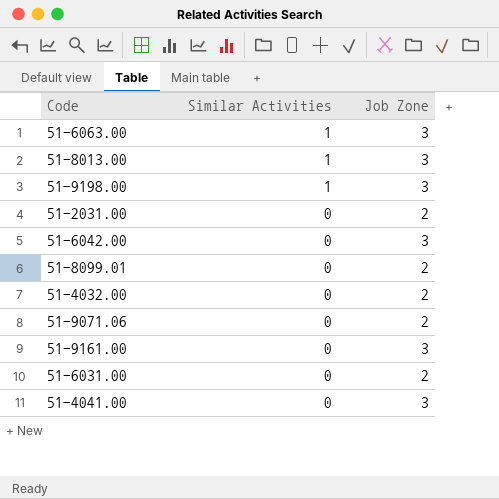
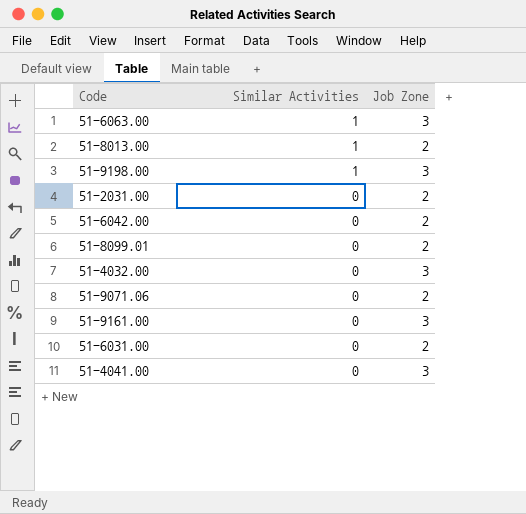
51-8013.00 | Job Zone: 3 -> 2
51-6042.00 | Job Zone: 3 -> 2
51-4032.00 | Job Zone: 2 -> 3

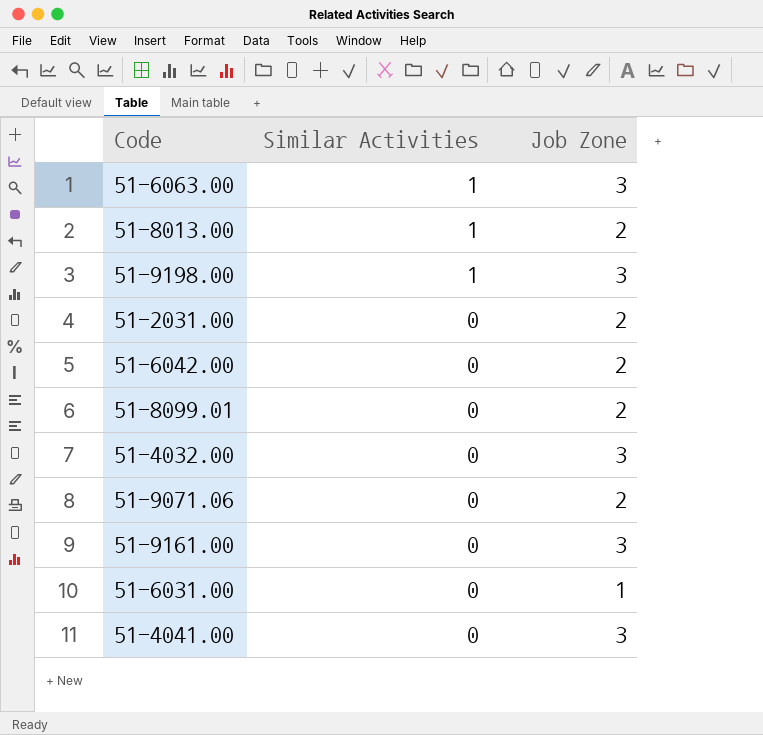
51-6031.00 | Job Zone: 2 -> 1

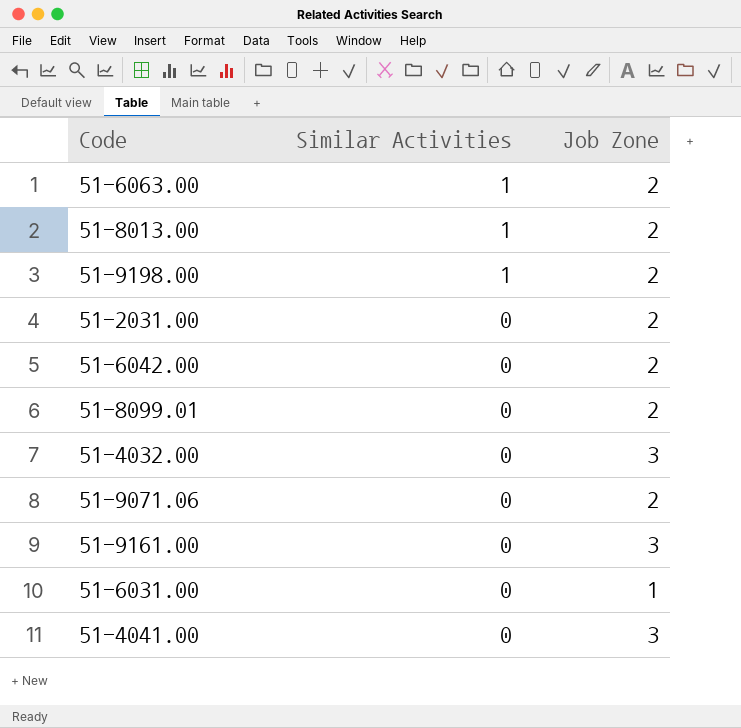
51-6063.00 | Job Zone: 3 -> 2
51-9198.00 | Job Zone: 3 -> 2

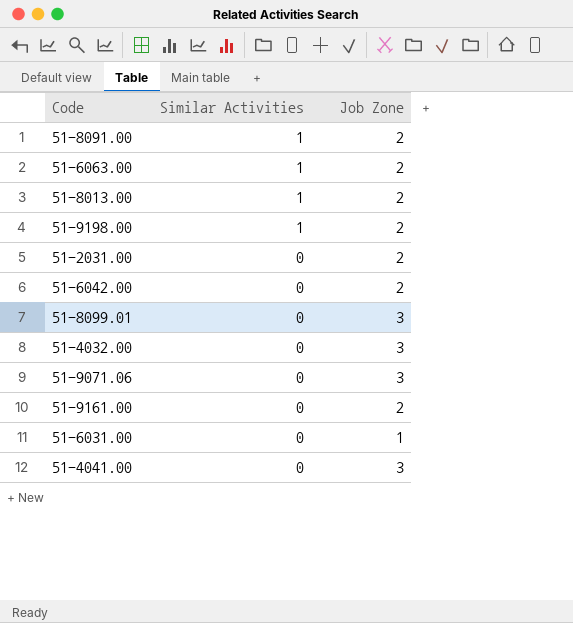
row 51-8091.00: none -> 1 | 2
51-8099.01 | Job Zone: 2 -> 3
51-9071.06 | Job Zone: 2 -> 3
51-9161.00 | Job Zone: 3 -> 2

